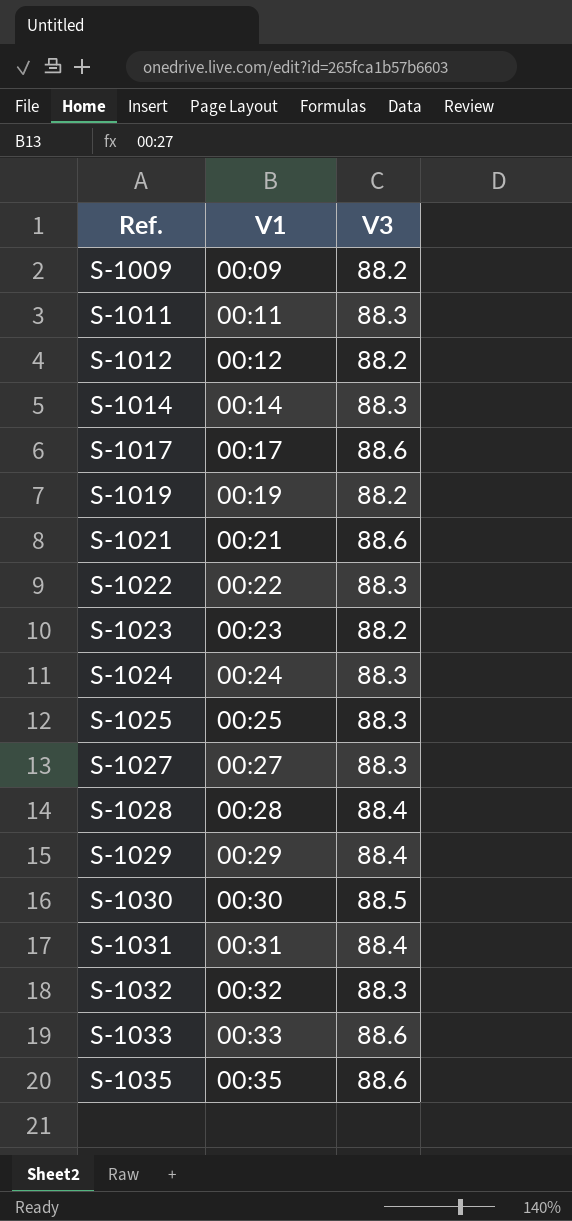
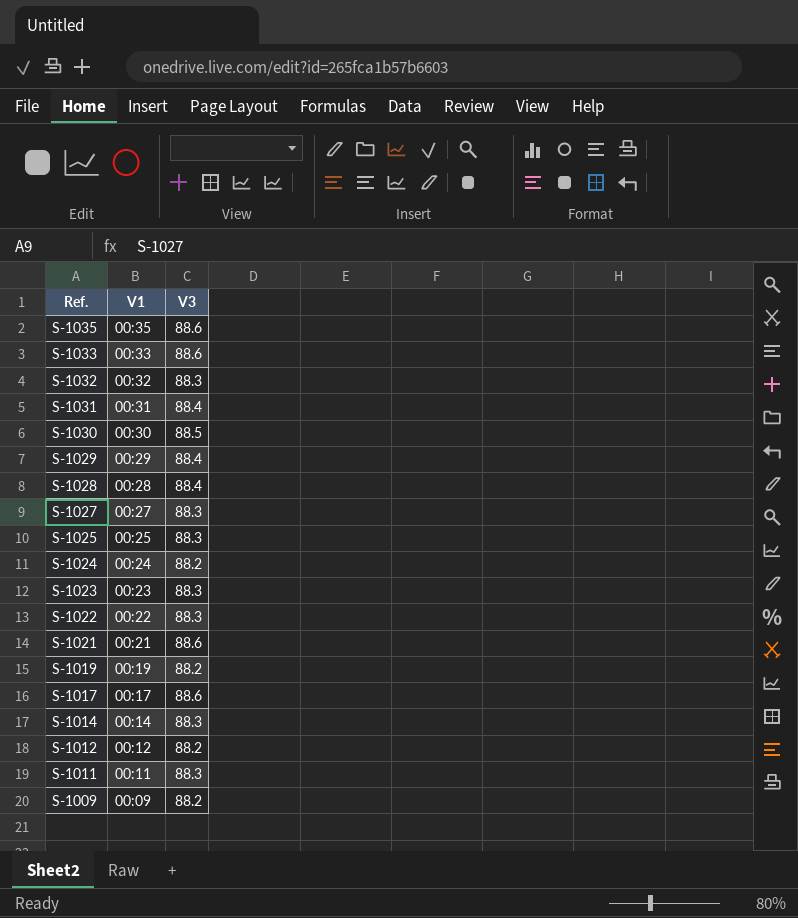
row order: Ref. ascending -> Ref. descending
S-1024 | V3: 88.3 -> 88.2
S-1023 | V3: 88.2 -> 88.3

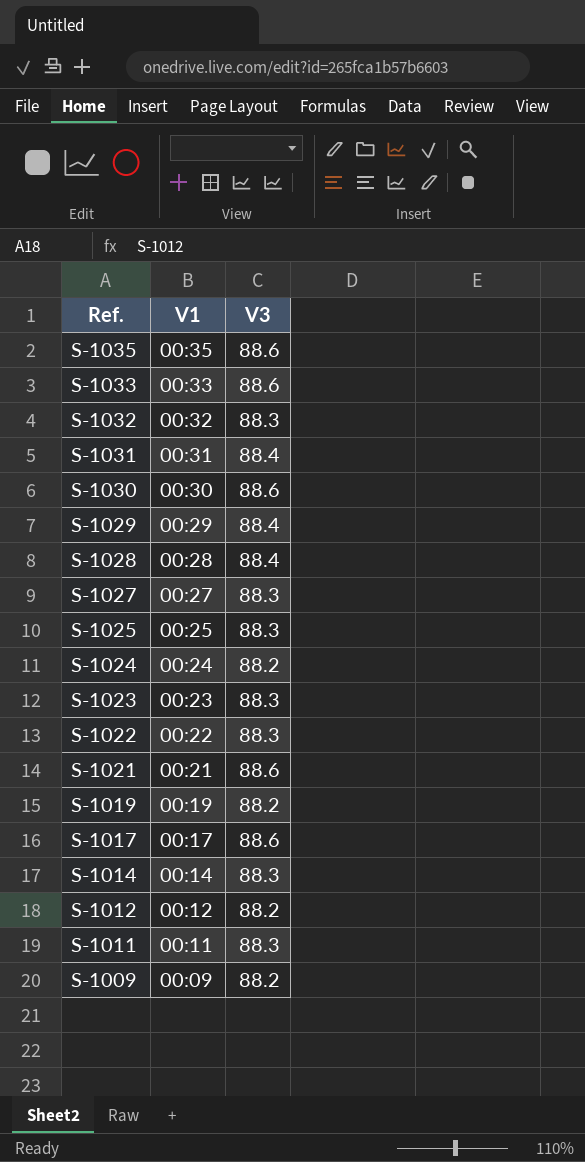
S-1030 | V3: 88.5 -> 88.6

